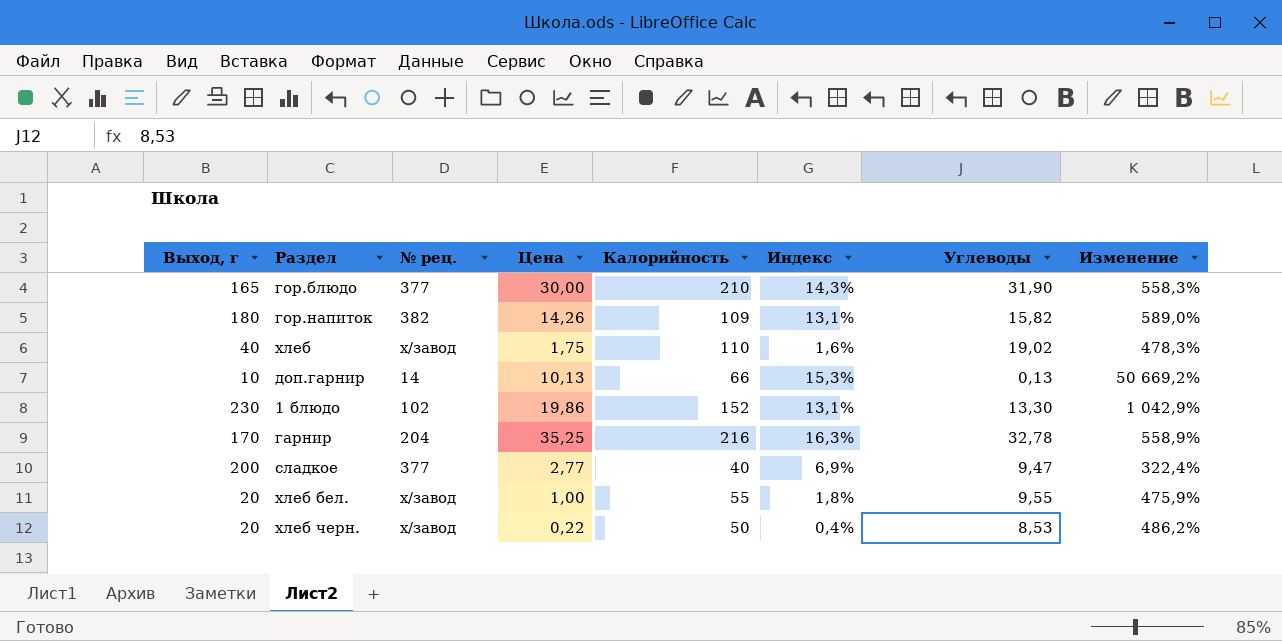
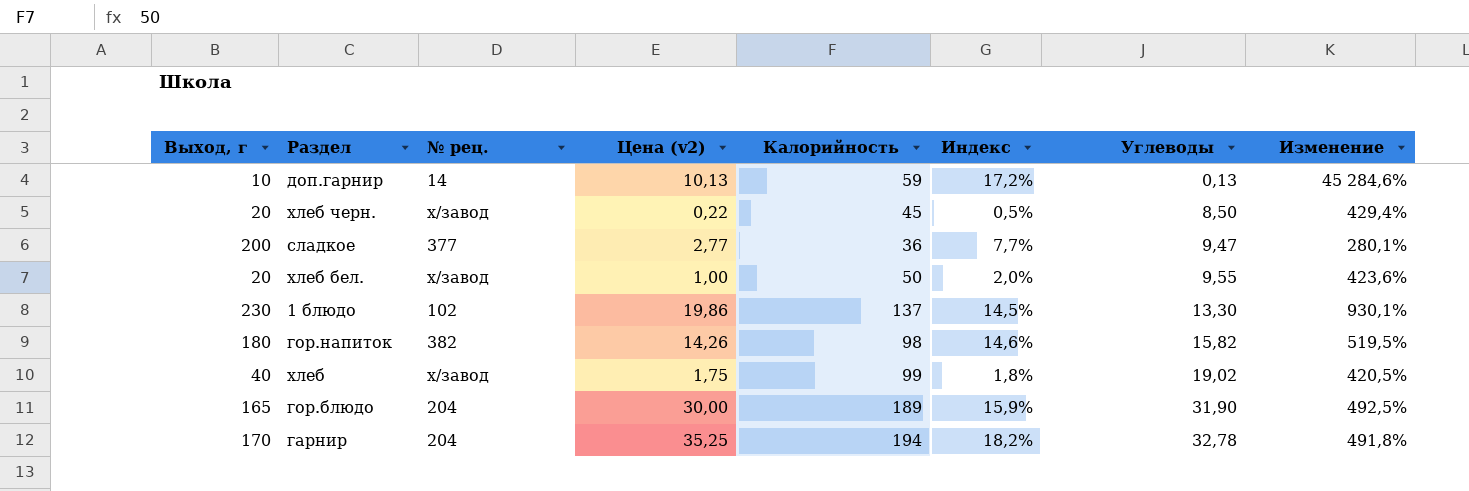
row order: none -> Углеводы ascending
column name: Цена -> Цена (v2)
доп.гарнир | Калорийность: 66 -> 59
доп.гарнир | Индекс: 15,3% -> 17,2%
доп.гарнир | Изменение: 50 669,2% -> 45 284,6%
хлеб черн. | Калорийность: 50 -> 45
хлеб черн. | Индекс: 0,4% -> 0,5%
хлеб черн. | Углеводы: 8,53 -> 8,50
хлеб черн. | Изменение: 486,2% -> 429,4%
сладкое | Калорийность: 40 -> 36
сладкое | Индекс: 6,9% -> 7,7%
сладкое | Изменение: 322,4% -> 280,1%
хлеб бел. | Калорийность: 55 -> 50
хлеб бел. | Индекс: 1,8% -> 2,0%
хлеб бел. | Изменение: 475,9% -> 423,6%
1 блюдо | Калорийность: 152 -> 137
1 блюдо | Индекс: 13,1% -> 14,5%
1 блюдо | Изменение: 1 042,9% -> 930,1%
гор.напиток | Калорийность: 109 -> 98
гор.напиток | Индекс: 13,1% -> 14,6%
гор.напиток | Изменение: 589,0% -> 519,5%
хлеб | Калорийность: 110 -> 99
хлеб | Индекс: 1,6% -> 1,8%
хлеб | Изменение: 478,3% -> 420,5%
гор.блюдо | № рец.: 377 -> 204
гор.блюдо | Калорийность: 210 -> 189
гор.блюдо | Индекс: 14,3% -> 15,9%
гор.блюдо | Изменение: 558,3% -> 492,5%
гарнир | Калорийность: 216 -> 194
гарнир | Индекс: 16,3% -> 18,2%
гарнир | Изменение: 558,9% -> 491,8%

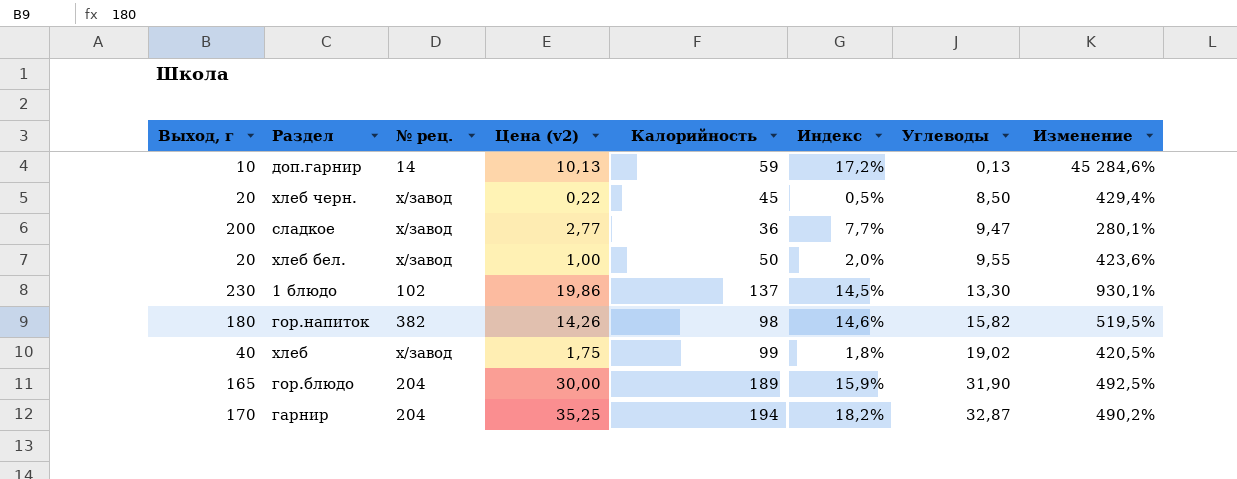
сладкое | № рец.: 377 -> х/завод
гарнир | Углеводы: 32,78 -> 32,87
гарнир | Изменение: 491,8% -> 490,2%

